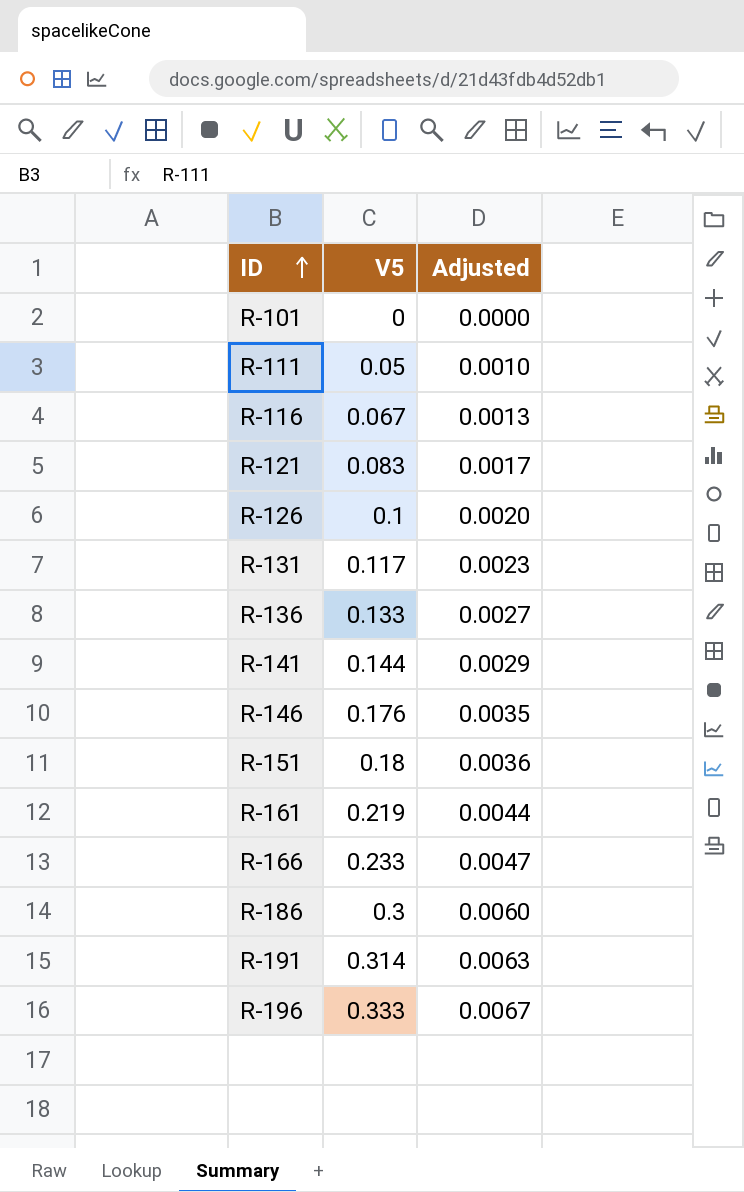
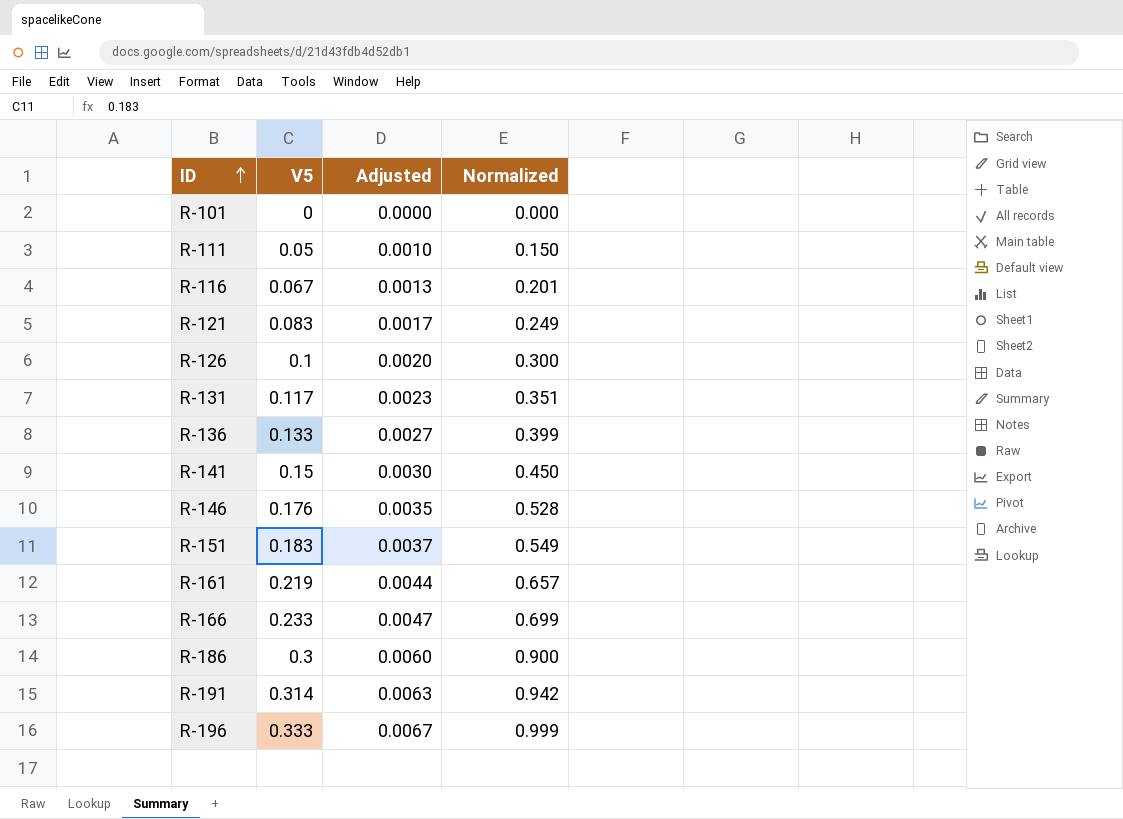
column Normalized | formula: none -> [V5] * 3
R-141 | V5: 0.144 -> 0.15
R-141 | Adjusted: 0.0029 -> 0.0030
R-151 | V5: 0.18 -> 0.183
R-151 | Adjusted: 0.0036 -> 0.0037

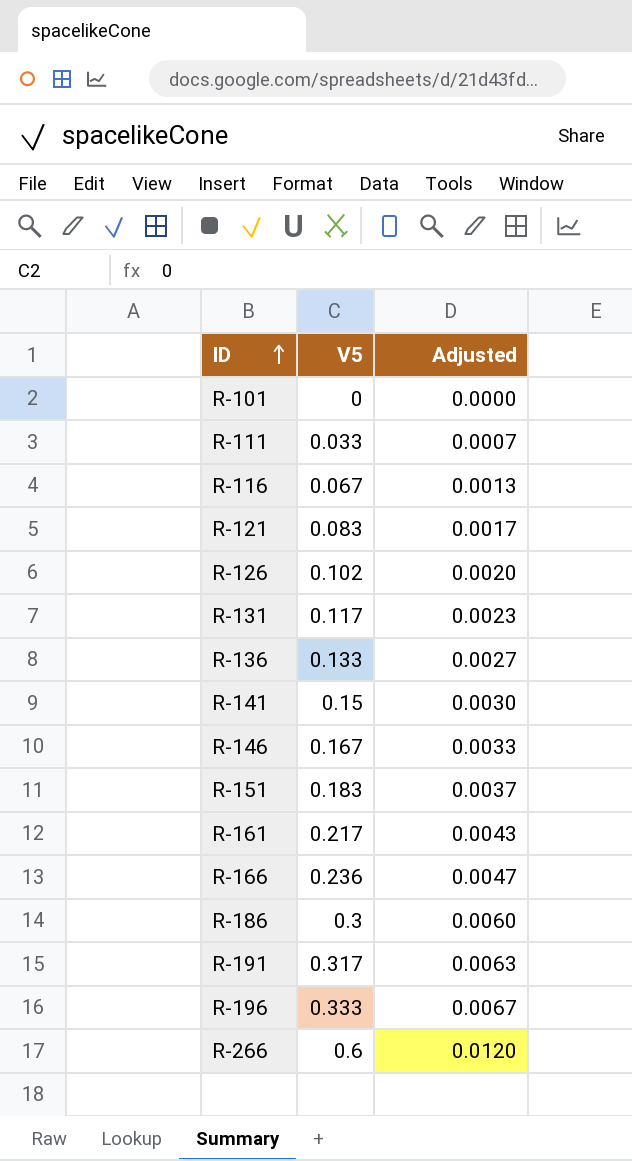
column Normalized | formula: [V5] * 3 -> none
R-111 | V5: 0.05 -> 0.033
R-111 | Adjusted: 0.0010 -> 0.0007
R-126 | V5: 0.1 -> 0.102
R-146 | V5: 0.176 -> 0.167
R-146 | Adjusted: 0.0035 -> 0.0033
R-161 | V5: 0.219 -> 0.217
R-161 | Adjusted: 0.0044 -> 0.0043
R-166 | V5: 0.233 -> 0.236
R-191 | V5: 0.314 -> 0.317
row R-266: none -> 0.6 | 0.0120

